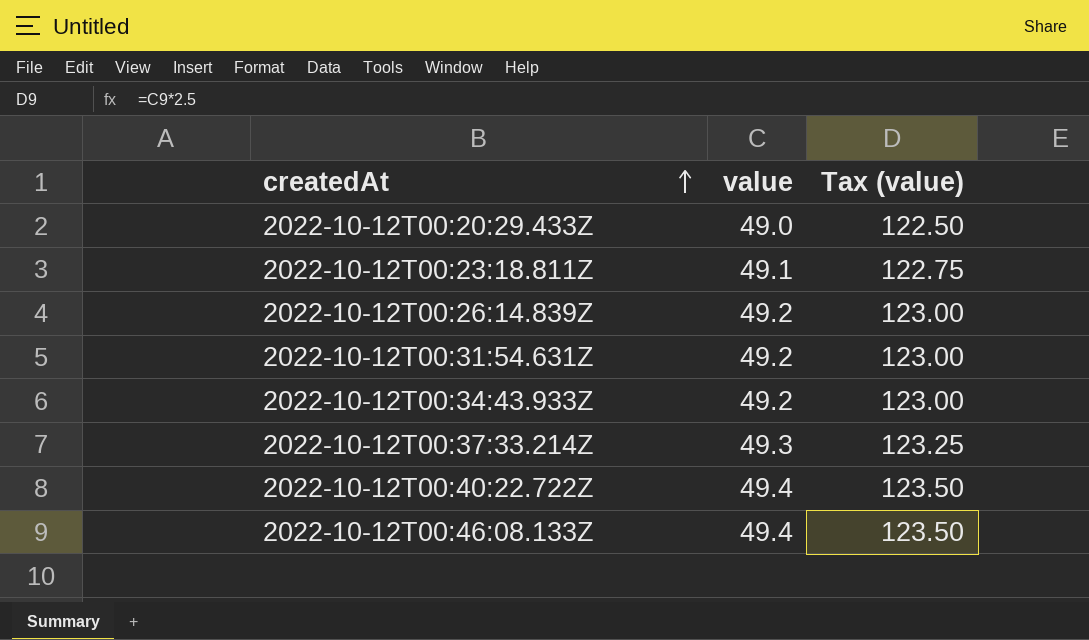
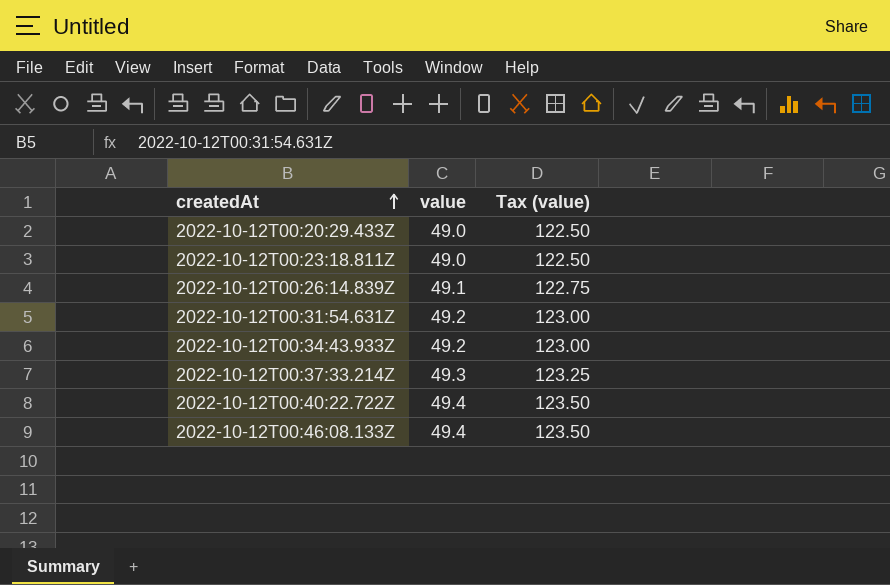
2022-10-12T00:23:18.811Z | value: 49.1 -> 49.0
2022-10-12T00:23:18.811Z | Tax (value): 122.75 -> 122.50
2022-10-12T00:26:14.839Z | value: 49.2 -> 49.1
2022-10-12T00:26:14.839Z | Tax (value): 123.00 -> 122.75

